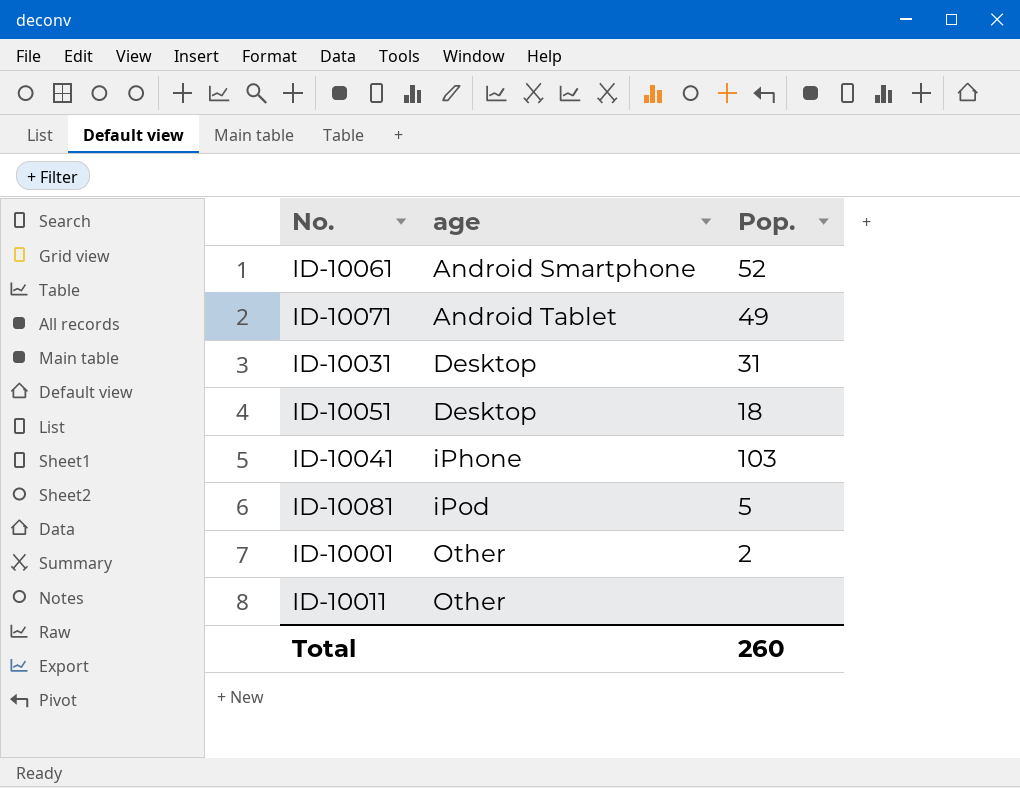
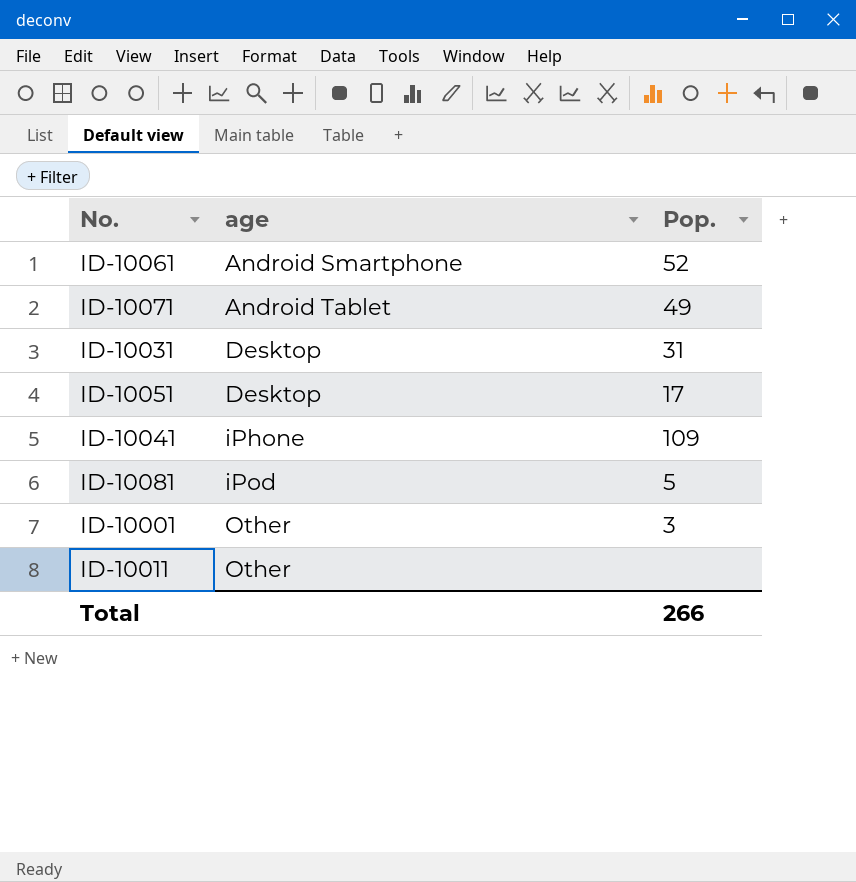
ID-10051 | Pop.: 18 -> 17
ID-10041 | Pop.: 103 -> 109
ID-10001 | Pop.: 2 -> 3
Total | Pop.: 260 -> 266

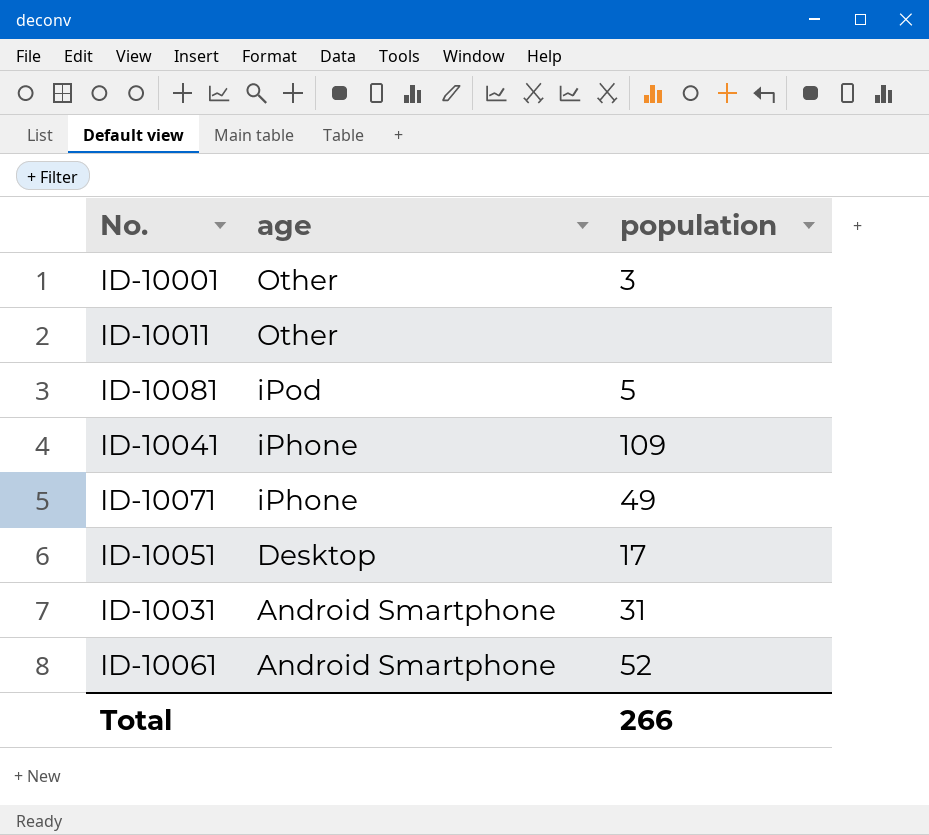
row order: age ascending -> age descending
column name: Pop. -> population
ID-10071 | age: Android Tablet -> iPhone
ID-10031 | age: Desktop -> Android Smartphone

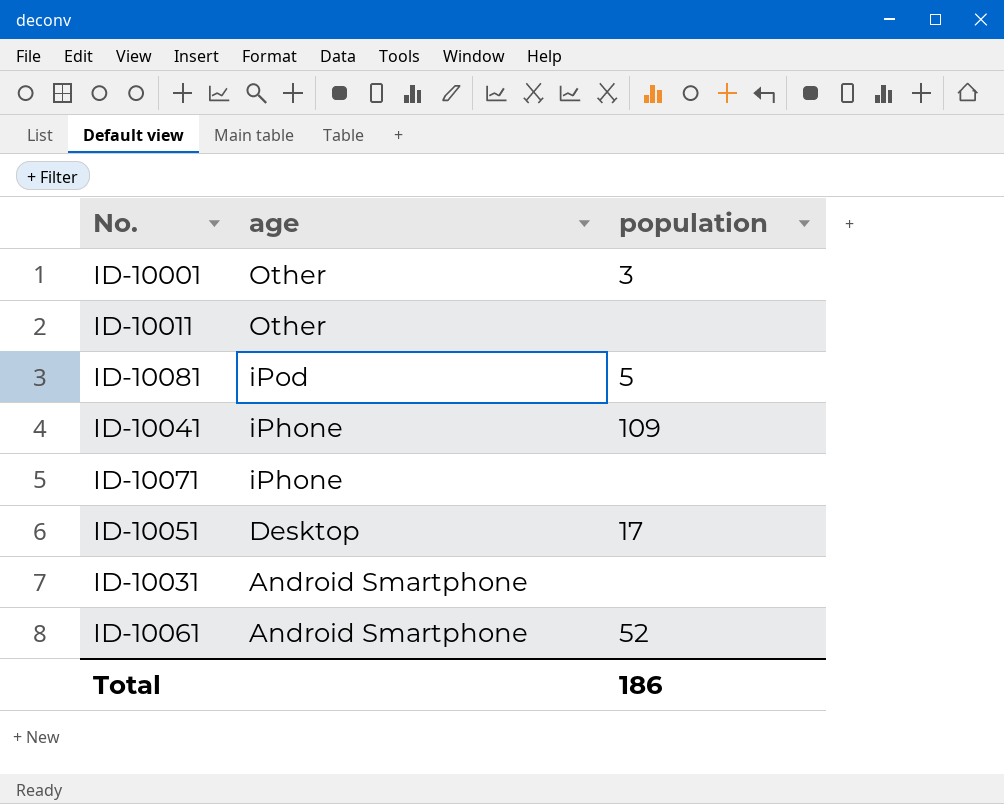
ID-10071 | population: 49 -> none
ID-10031 | population: 31 -> none
Total | population: 266 -> 186

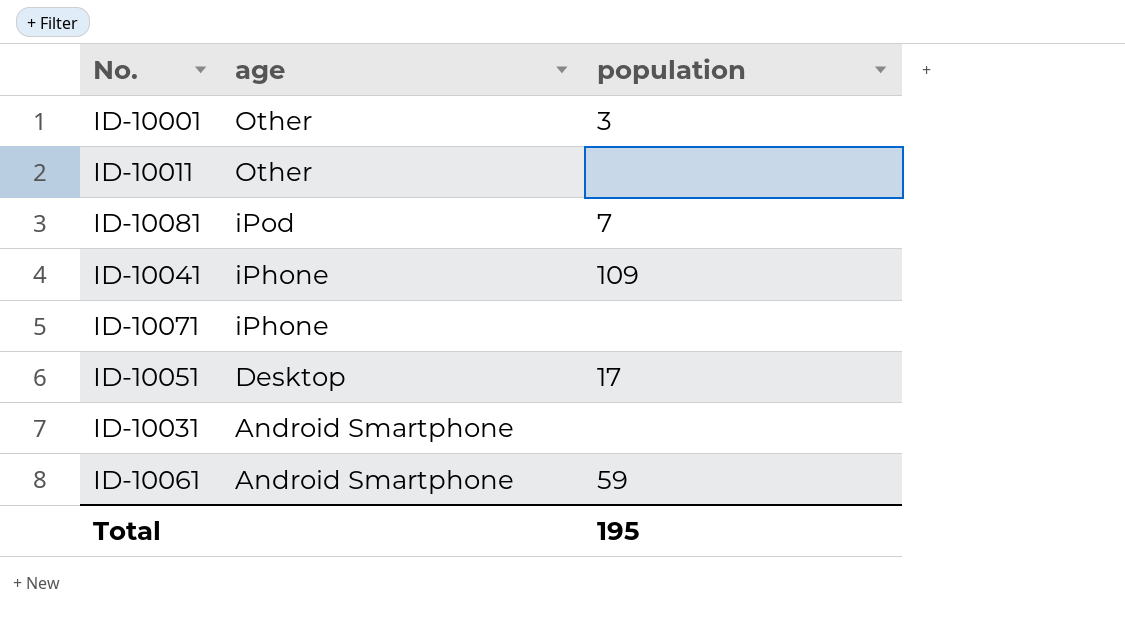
ID-10081 | population: 5 -> 7
ID-10061 | population: 52 -> 59
Total | population: 186 -> 195

